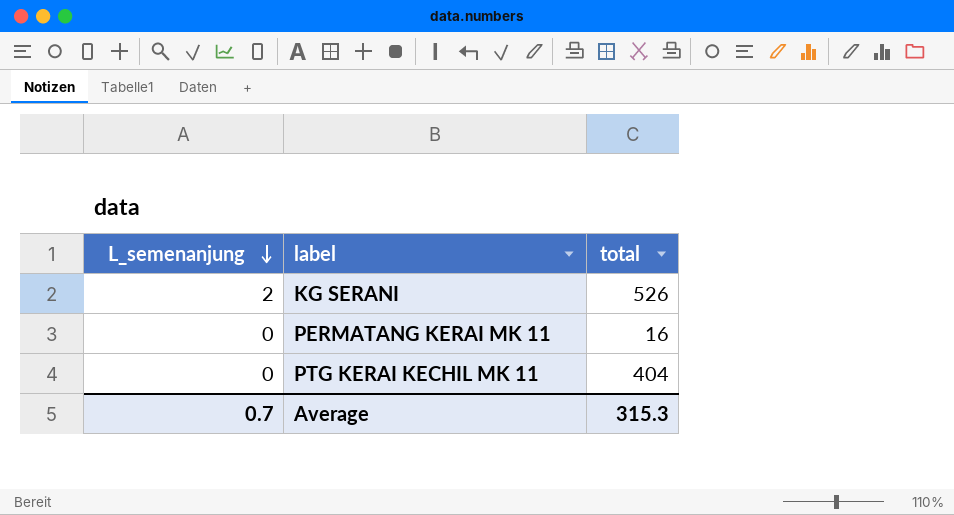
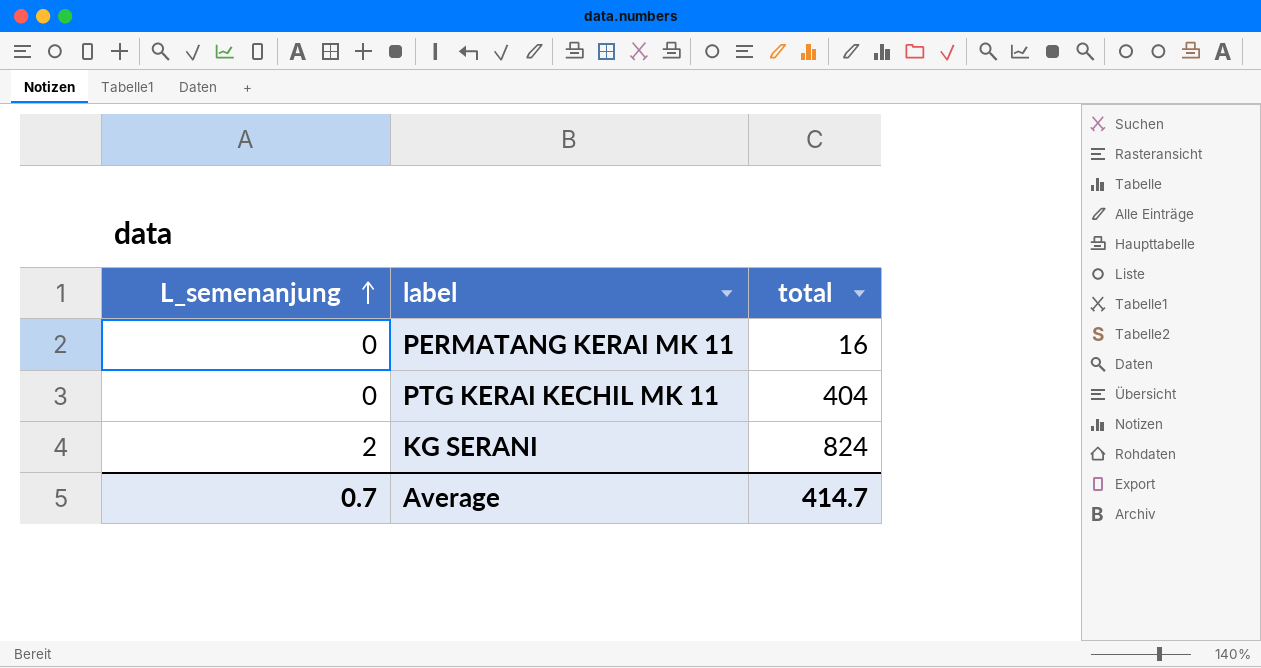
row order: L_semenanjung descending -> L_semenanjung ascending
KG SERANI | total: 526 -> 824
Average | total: 315.3 -> 414.7

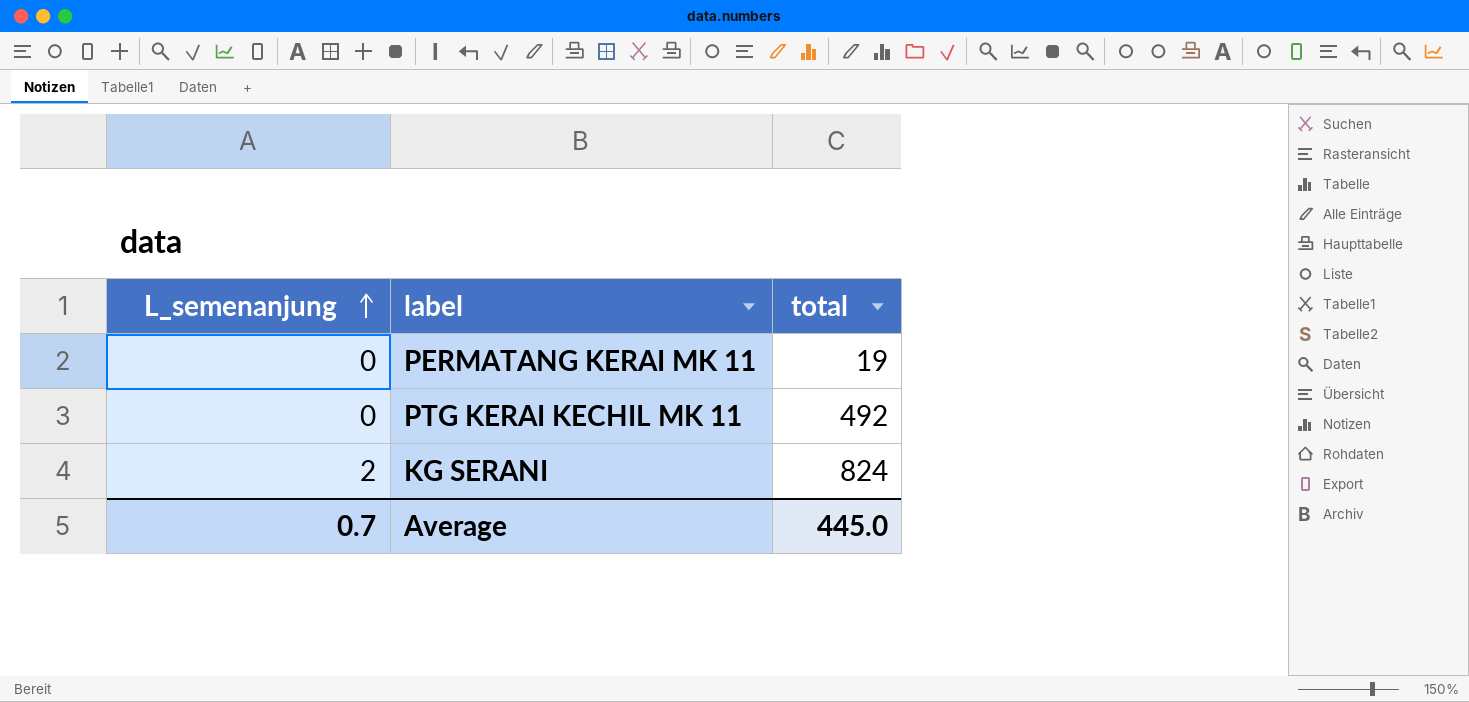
PERMATANG KERAI MK 11 | total: 16 -> 19
PTG KERAI KECHIL MK 11 | total: 404 -> 492
Average | total: 414.7 -> 445.0

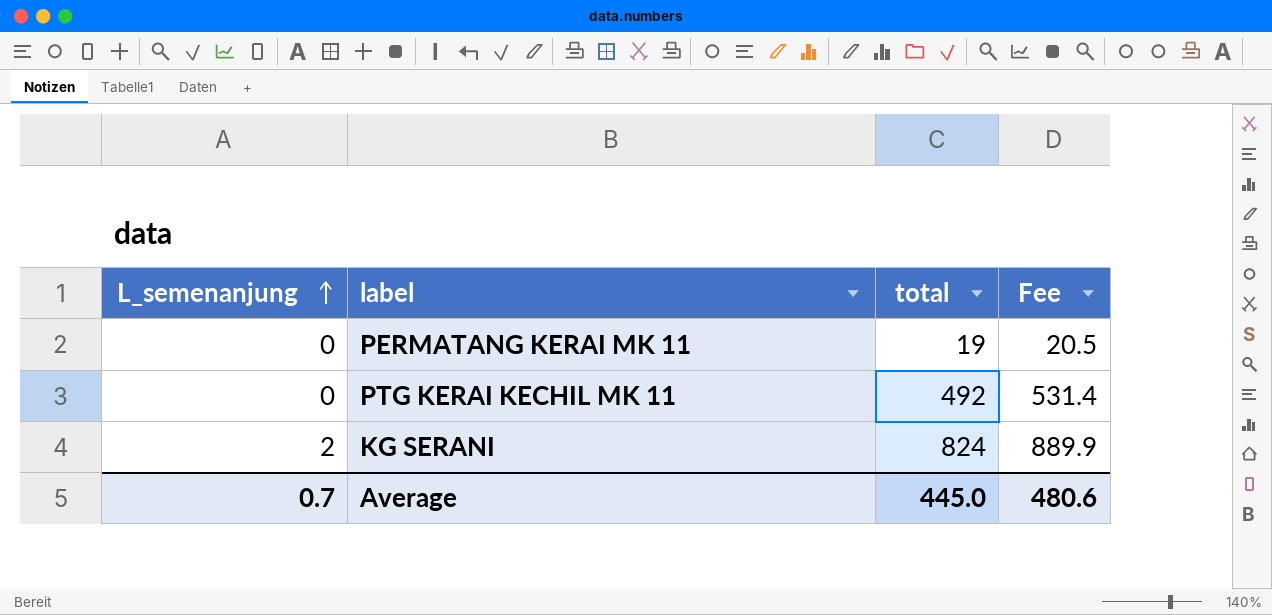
column Fee | formula: none -> [total] * 1.08

